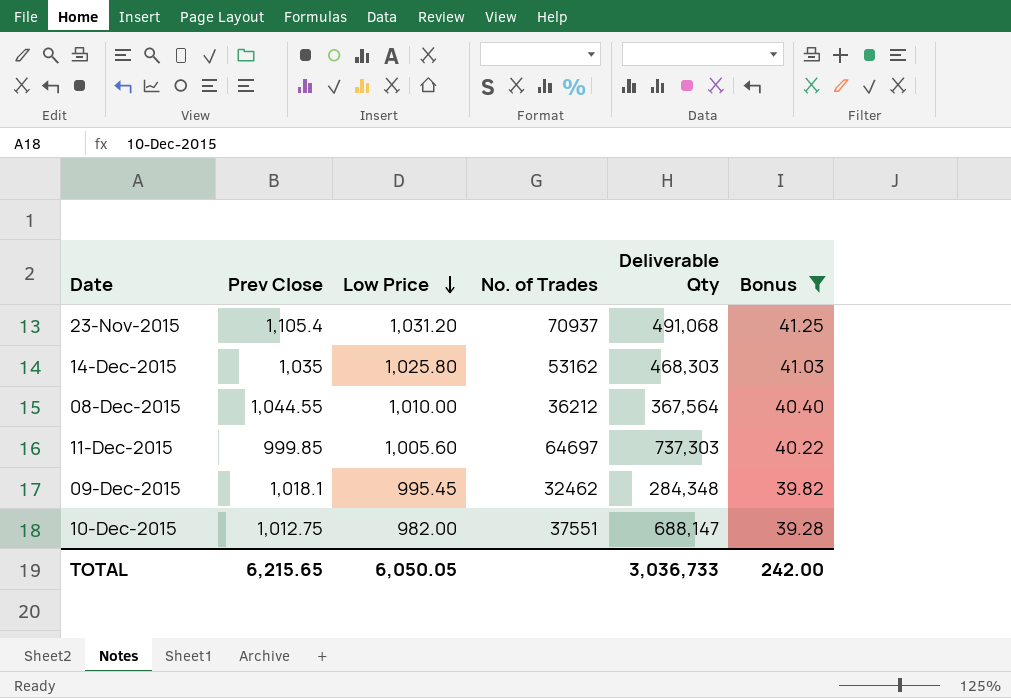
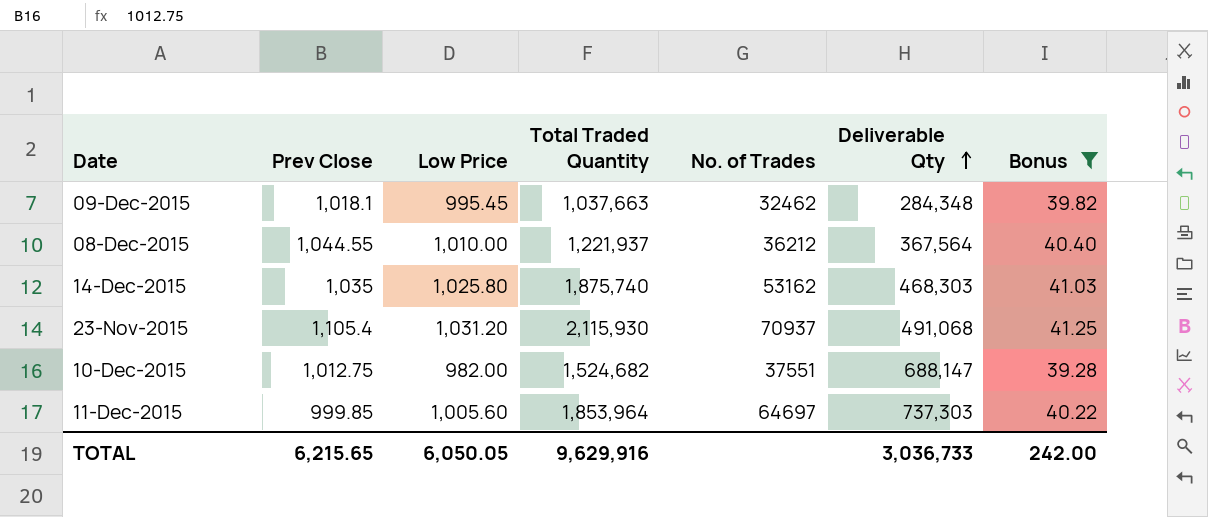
row order: Low Price descending -> Deliverable Qty ascending
column Total Traded Quantity | position: none -> 4

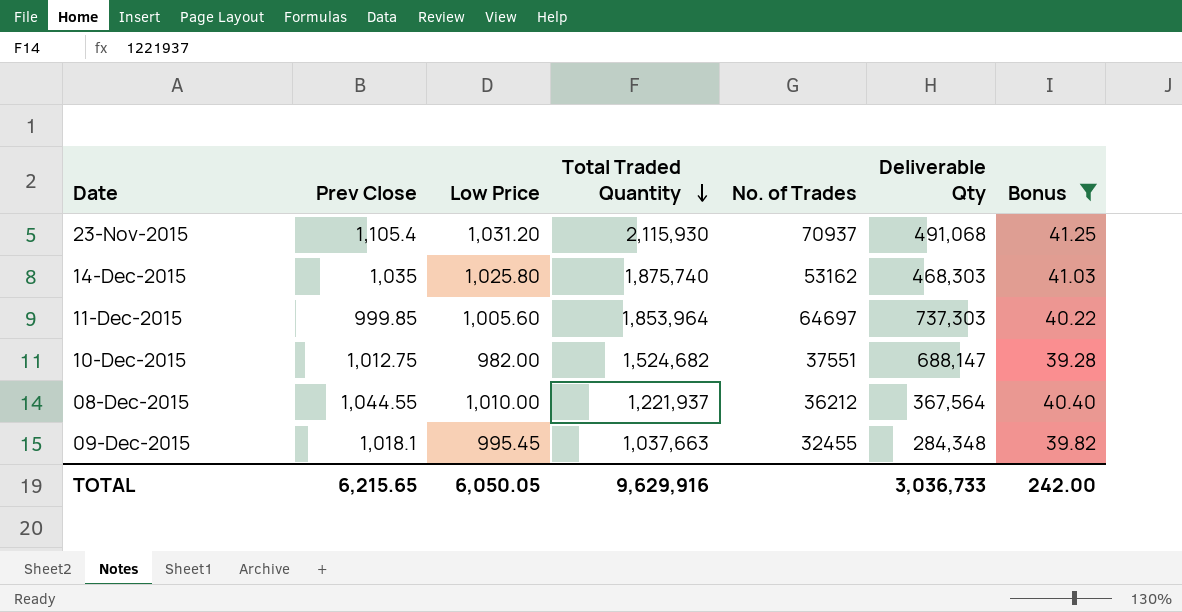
row order: Deliverable Qty ascending -> Total Traded Quantity descending
09-Dec-2015 | No. of Trades: 32462 -> 32455

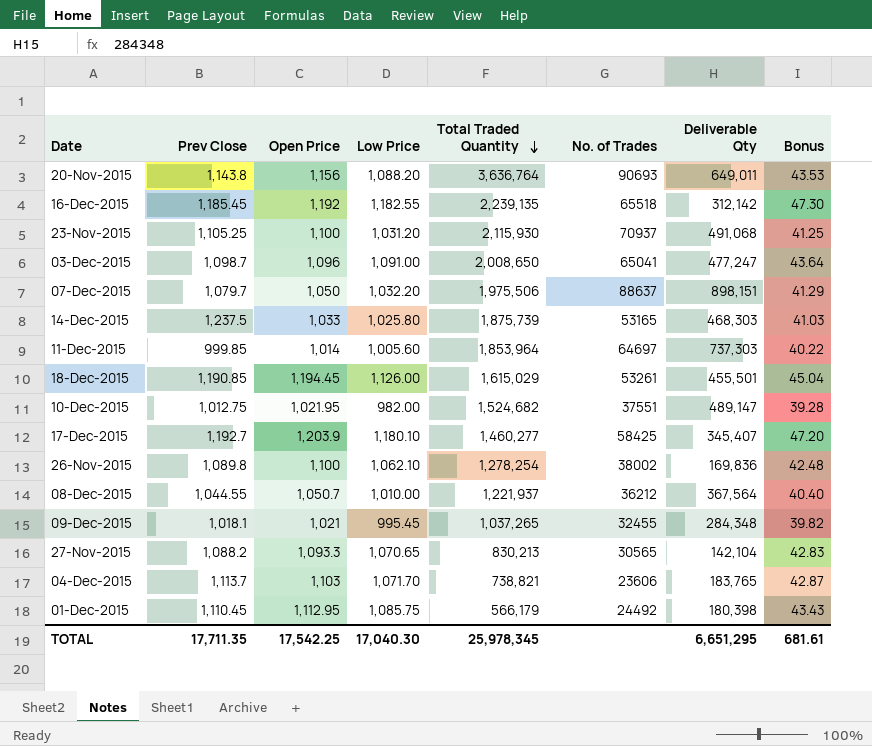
filter: Bonus <= 41.25 -> none
column Open Price | position: none -> 3
23-Nov-2015 | Prev Close: 1,105.4 -> 1,105.25
14-Dec-2015 | Prev Close: 1,035 -> 1,237.5
14-Dec-2015 | Total Traded Quantity: 1,875,740 -> 1,875,739
14-Dec-2015 | No. of Trades: 53162 -> 53165
10-Dec-2015 | Deliverable Qty: 688,147 -> 489,147
09-Dec-2015 | Total Traded Quantity: 1,037,663 -> 1,037,265
TOTAL | Prev Close: 6,215.65 -> 17,711.35
TOTAL | Low Price: 6,050.05 -> 17,040.30
TOTAL | Total Traded Quantity: 9,629,916 -> 25,978,345
TOTAL | Deliverable Qty: 3,036,733 -> 6,651,295
TOTAL | Bonus: 242.00 -> 681.61

